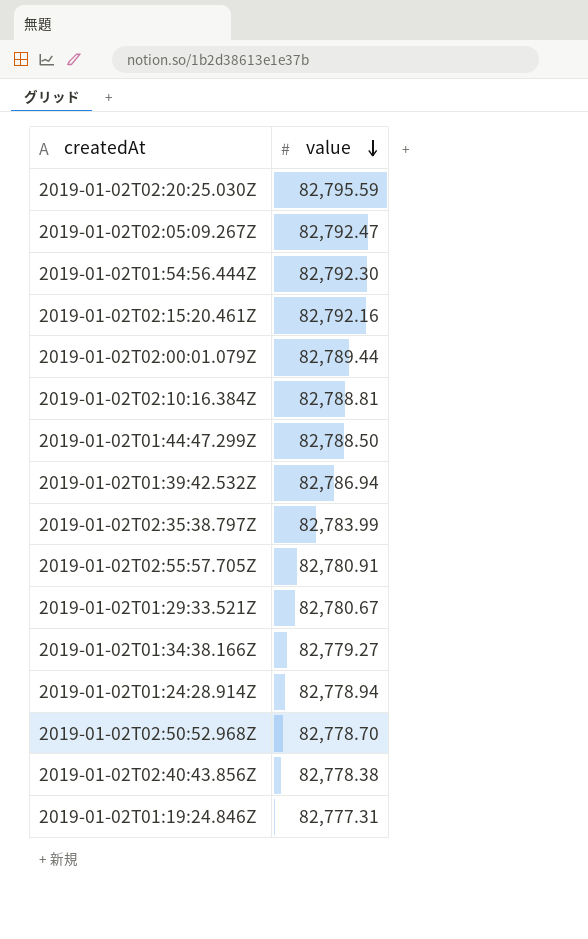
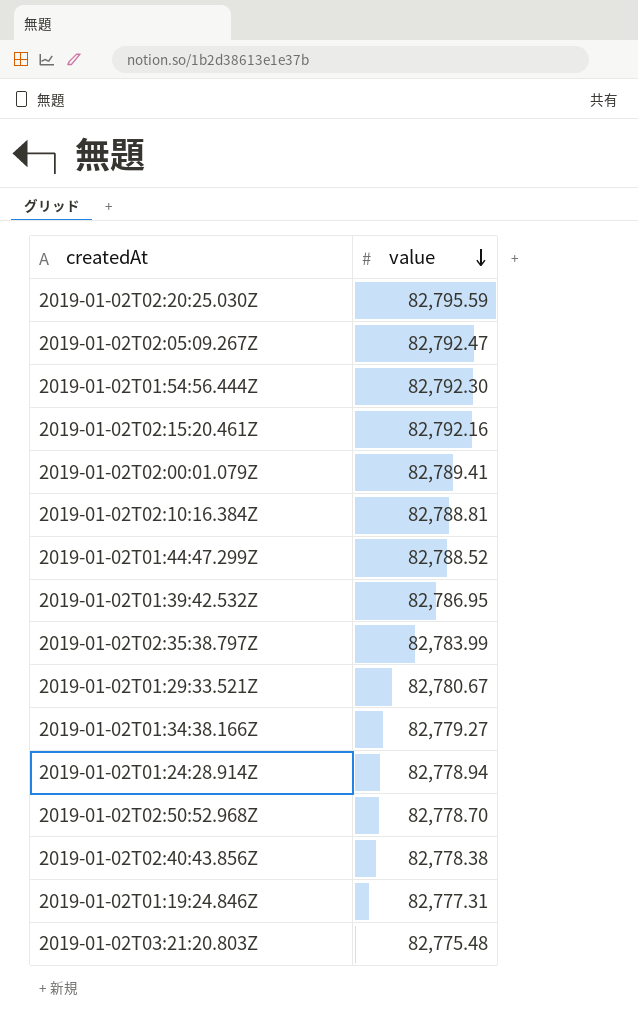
row 2019-01-02T02:55:57.705Z: 82,780.91 -> none
2019-01-02T02:00:01.079Z | value: 82,789.44 -> 82,789.41
2019-01-02T01:44:47.299Z | value: 82,788.50 -> 82,788.52
2019-01-02T01:39:42.532Z | value: 82,786.94 -> 82,786.95
row 2019-01-02T03:21:20.803Z: none -> 82,775.48

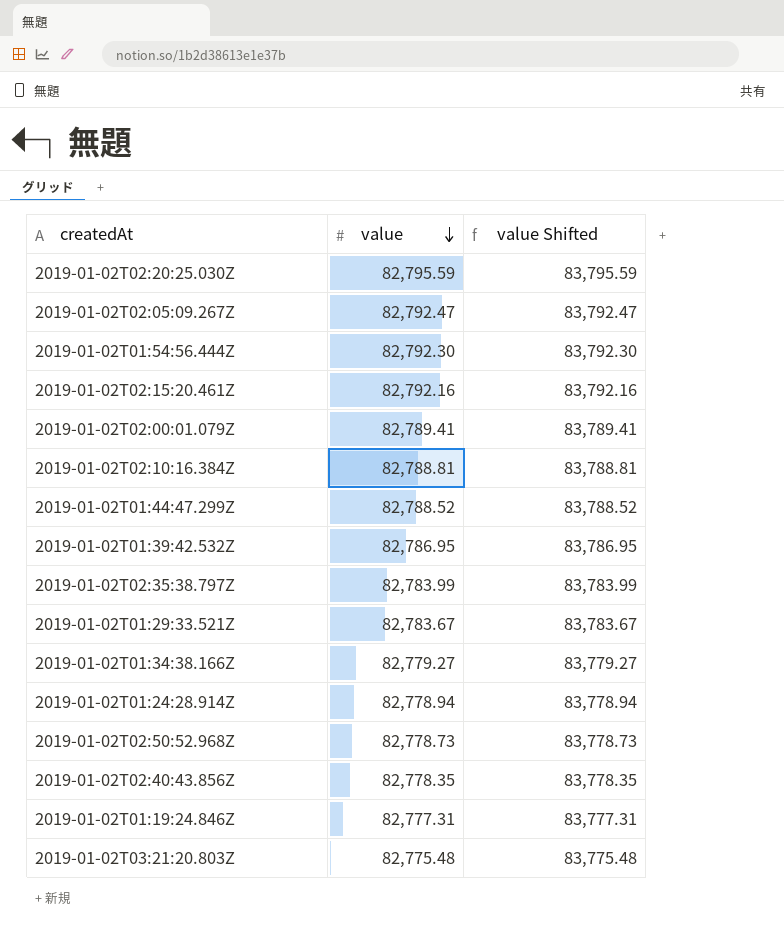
column value Shifted | formula: none -> [value] + 1000
2019-01-02T01:29:33.521Z | value: 82,780.67 -> 82,783.67
2019-01-02T02:50:52.968Z | value: 82,778.70 -> 82,778.73
2019-01-02T02:40:43.856Z | value: 82,778.38 -> 82,778.35

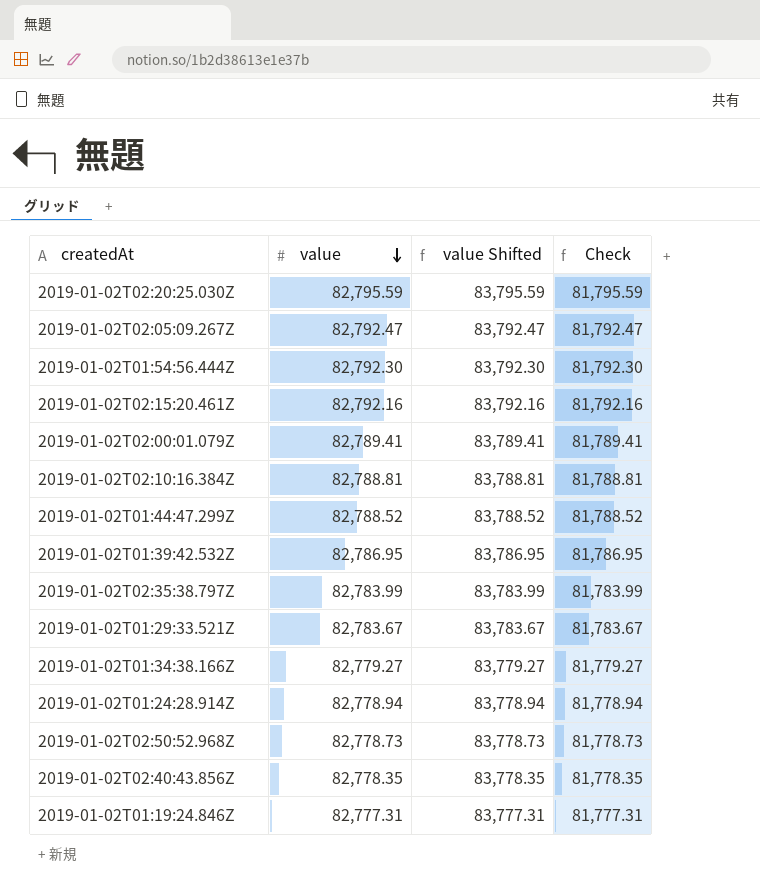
column Check | formula: none -> [value] - 1000
row 2019-01-02T03:21:20.803Z: 82,775.48 | 83,775.48 -> none

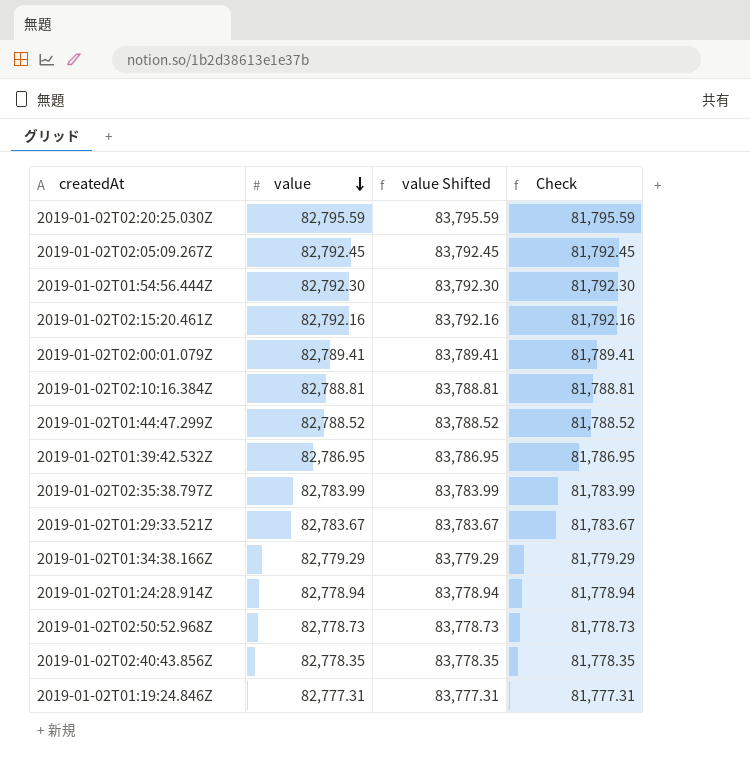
2019-01-02T02:05:09.267Z | value: 82,792.47 -> 82,792.45
2019-01-02T02:05:09.267Z | value Shifted: 83,792.47 -> 83,792.45
2019-01-02T02:05:09.267Z | Check: 81,792.47 -> 81,792.45
2019-01-02T01:34:38.166Z | value: 82,779.27 -> 82,779.29
2019-01-02T01:34:38.166Z | value Shifted: 83,779.27 -> 83,779.29
2019-01-02T01:34:38.166Z | Check: 81,779.27 -> 81,779.29

